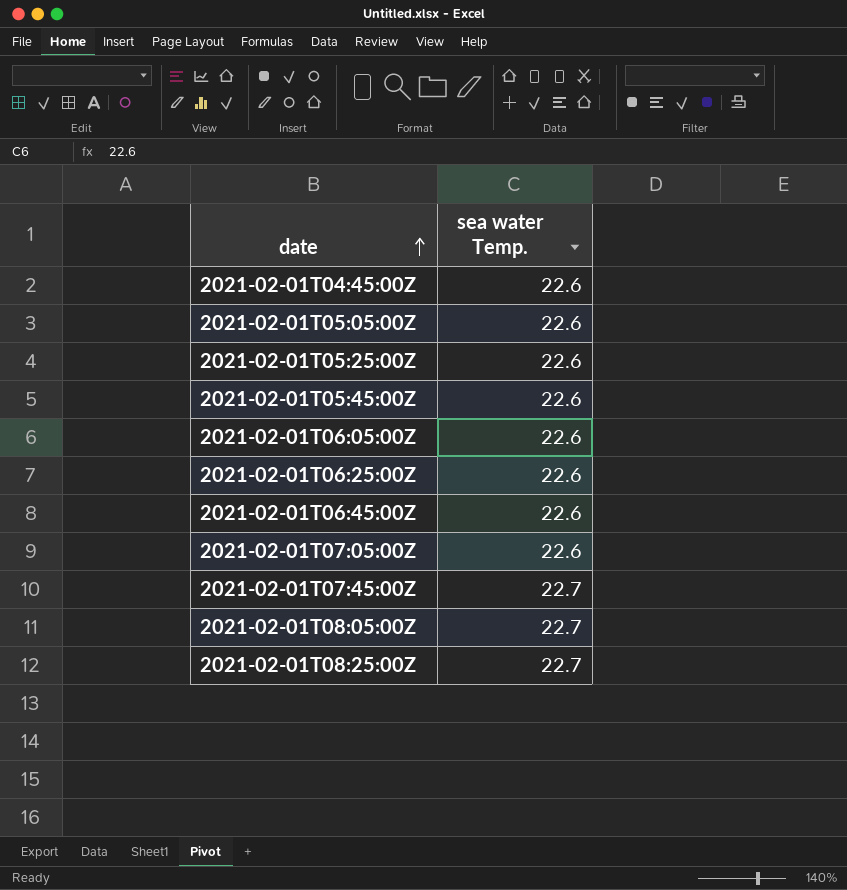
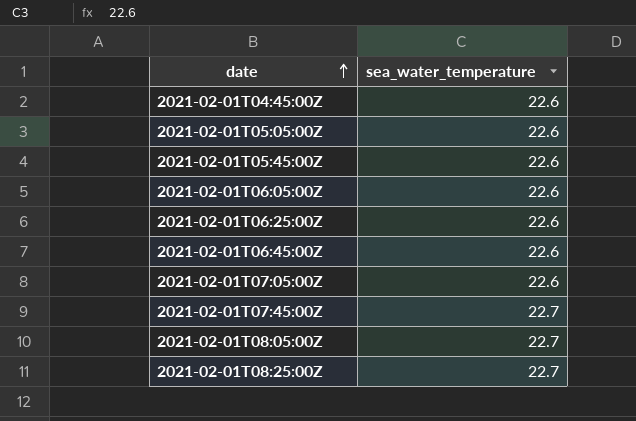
column name: sea water Temp. -> sea_water_temperature
row 2021-02-01T05:25:00Z: 22.6 -> none

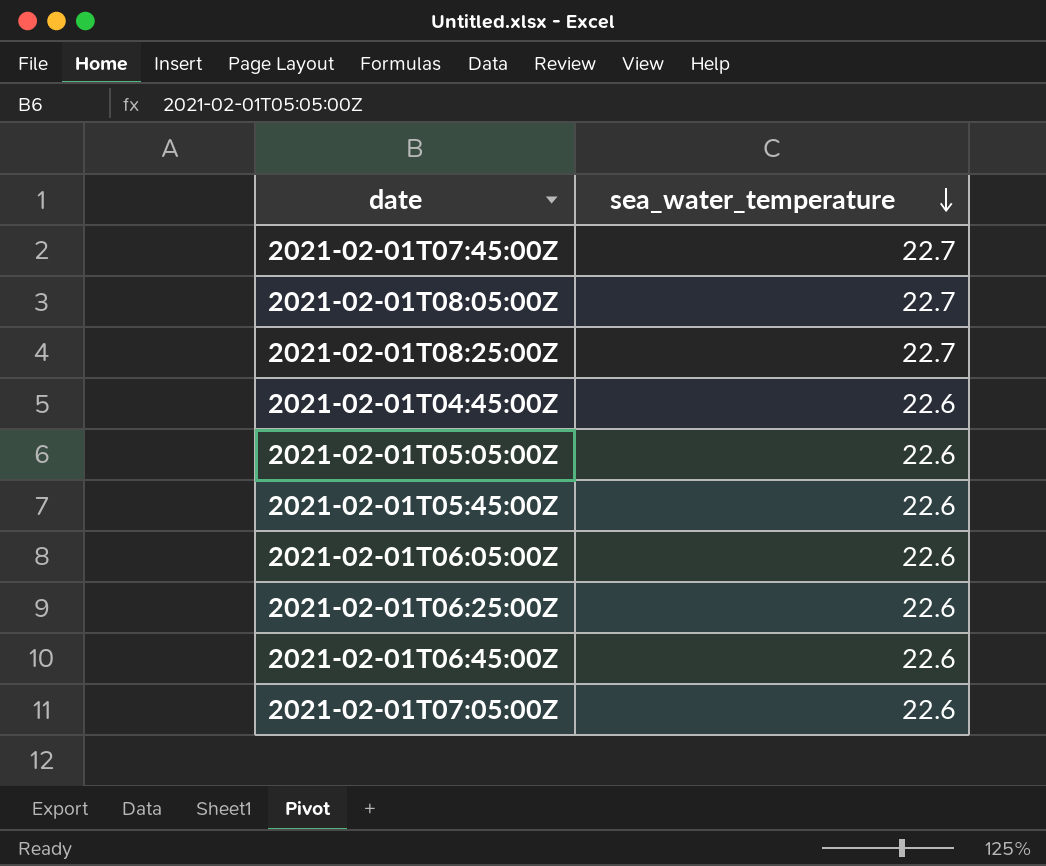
row order: date ascending -> sea_water_temperature descending

